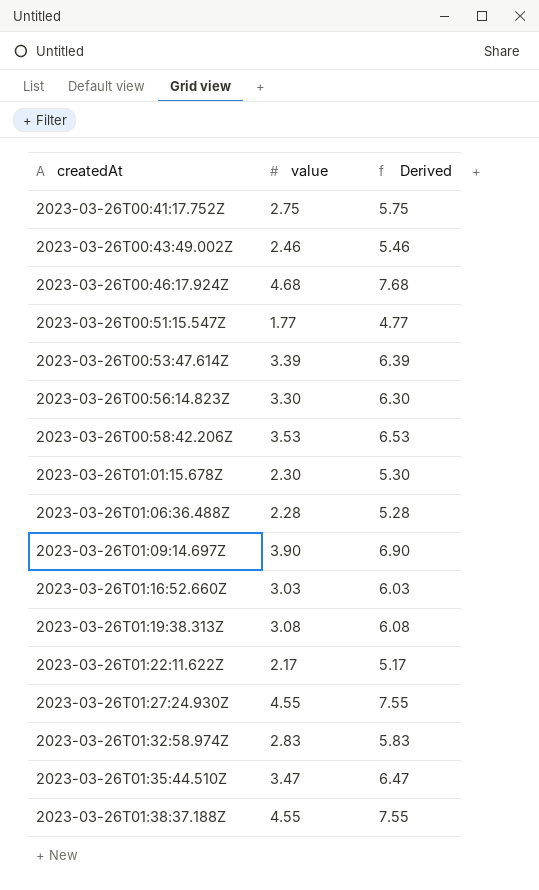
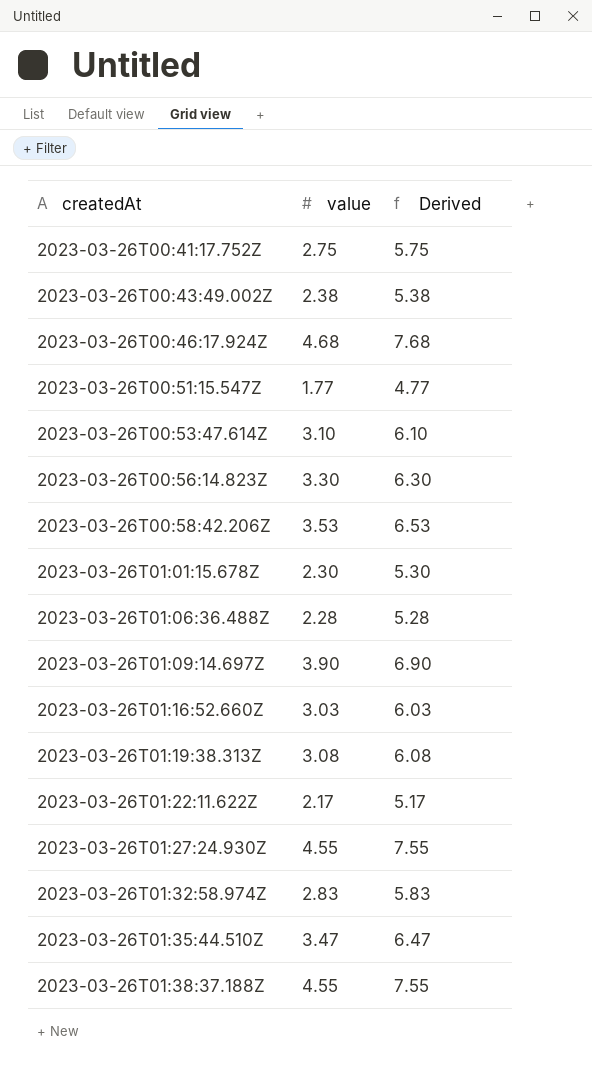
2023-03-26T00:43:49.002Z | value: 2.46 -> 2.38
2023-03-26T00:43:49.002Z | Derived: 5.46 -> 5.38
2023-03-26T00:53:47.614Z | value: 3.39 -> 3.10
2023-03-26T00:53:47.614Z | Derived: 6.39 -> 6.10

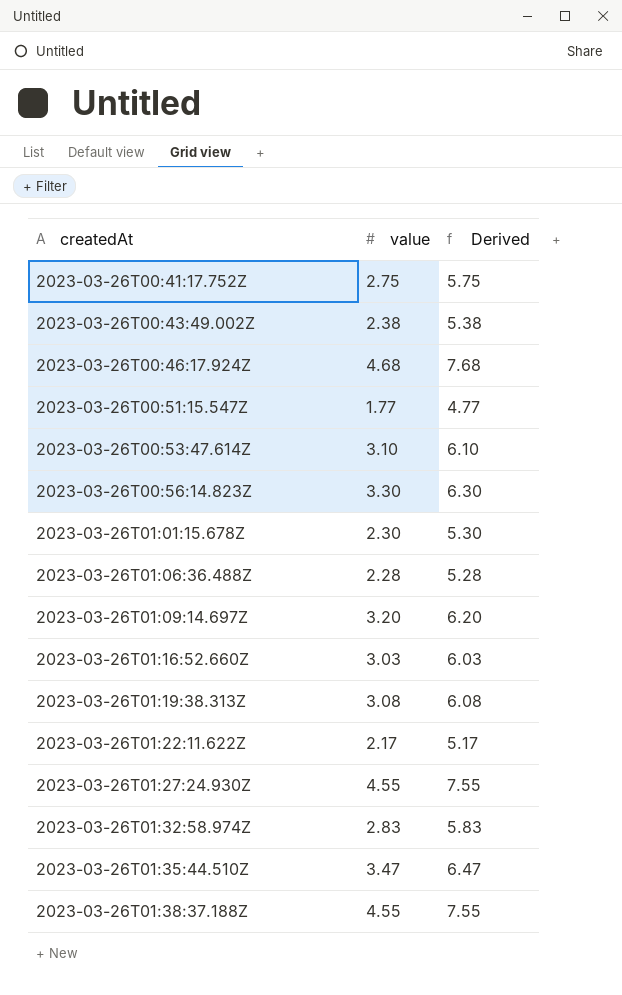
row 2023-03-26T00:58:42.206Z: 3.53 | 6.53 -> none
2023-03-26T01:09:14.697Z | value: 3.90 -> 3.20
2023-03-26T01:09:14.697Z | Derived: 6.90 -> 6.20

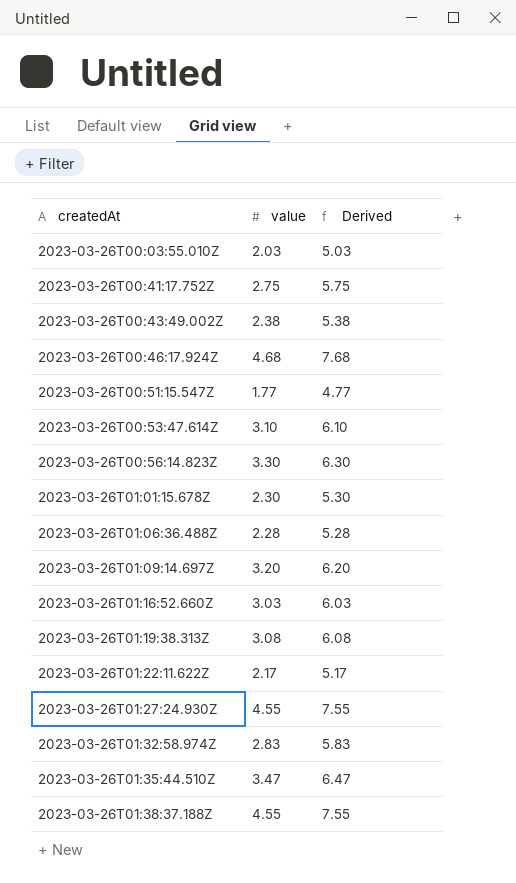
row 2023-03-26T00:03:55.010Z: none -> 2.03 | 5.03

